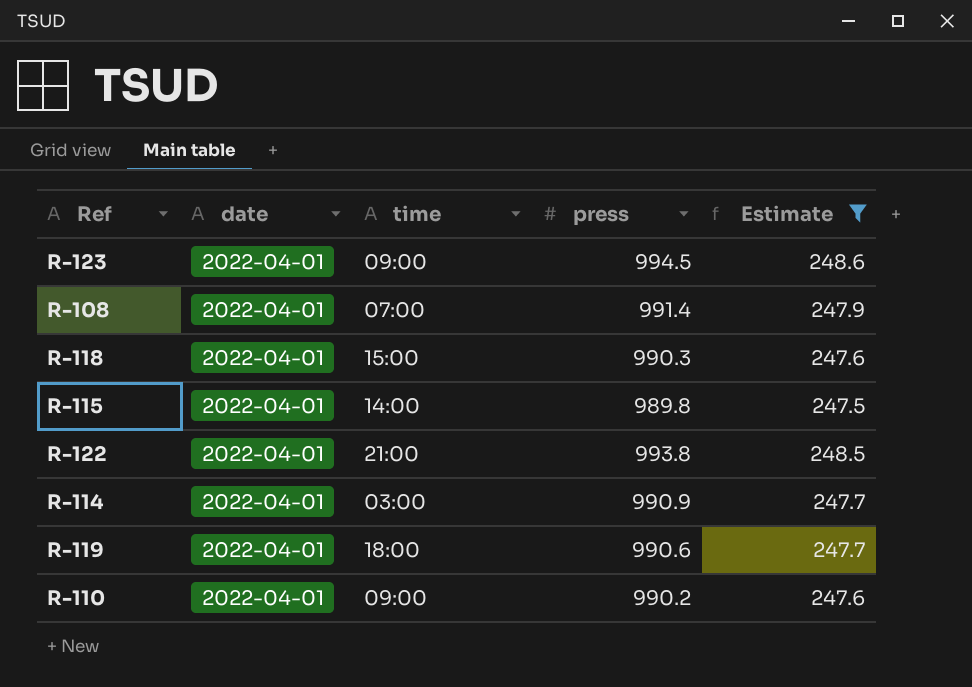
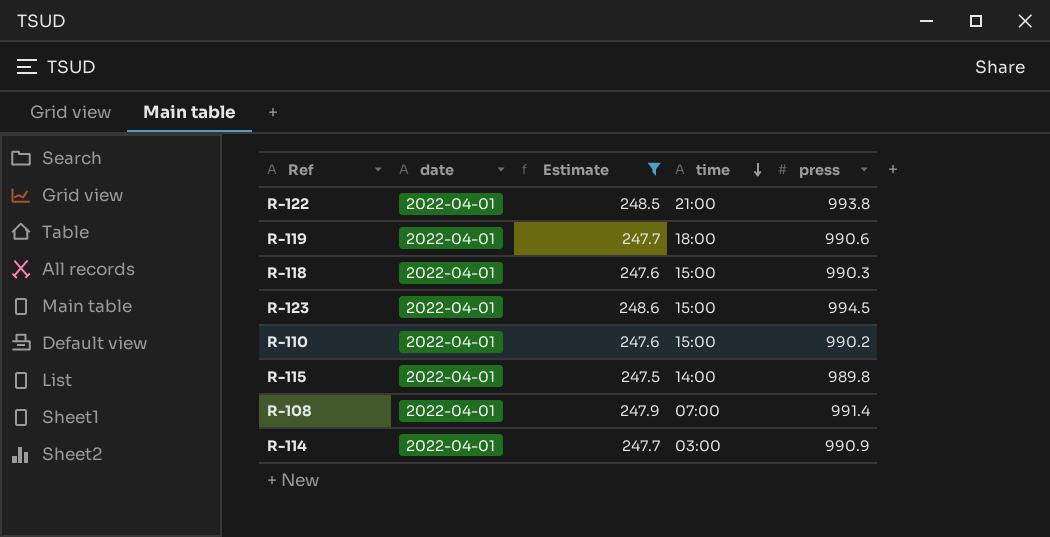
row order: none -> time descending
column Estimate | position: 5 -> 3
R-123 | time: 09:00 -> 15:00
R-110 | time: 09:00 -> 15:00

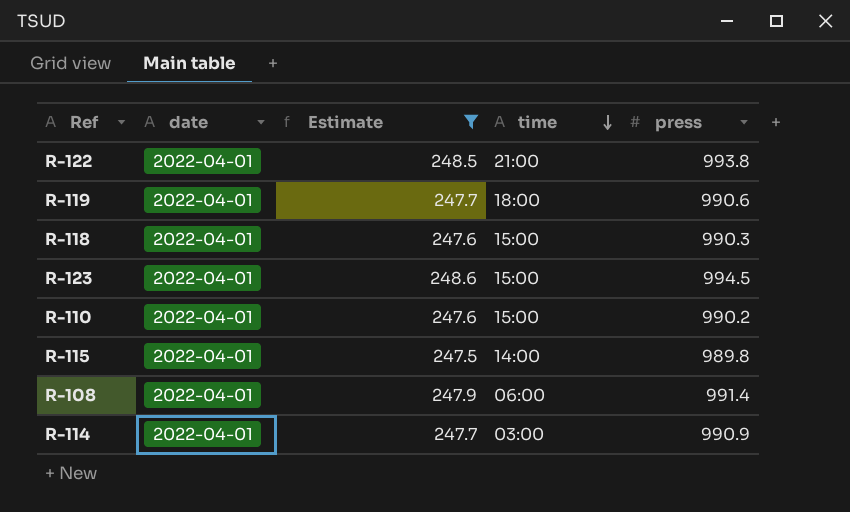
R-108 | time: 07:00 -> 06:00

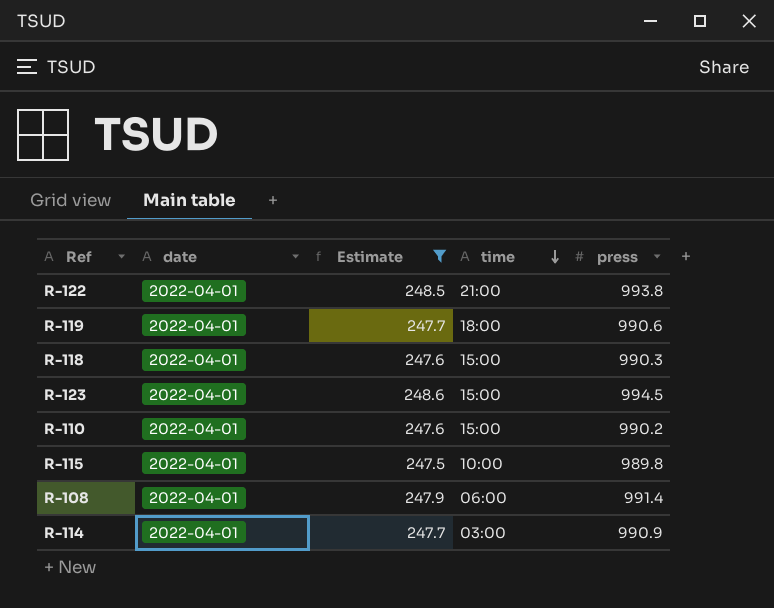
R-115 | time: 14:00 -> 10:00

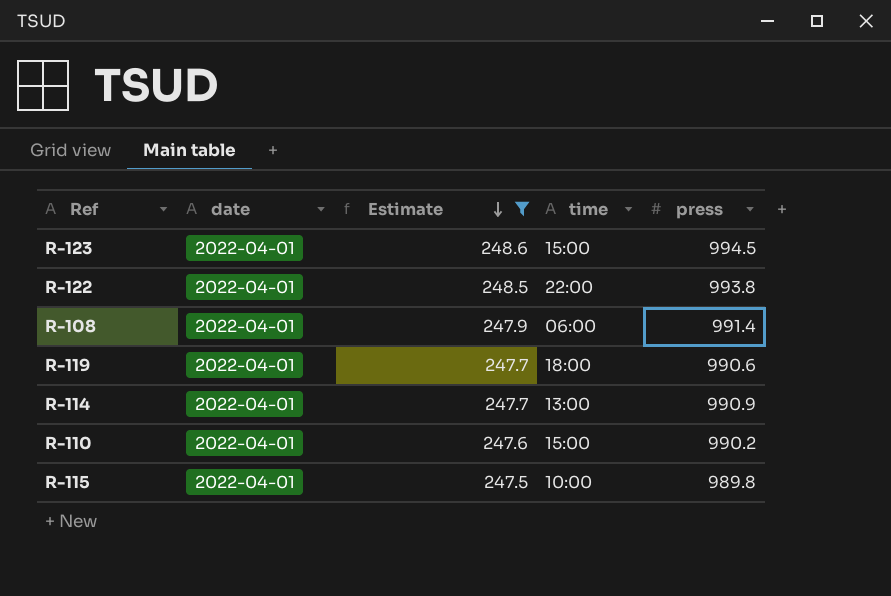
row order: time descending -> Estimate descending
row R-118: 2022-04-01 | 247.6 | 15:00 | 990.3 -> none
R-122 | time: 21:00 -> 22:00
R-114 | time: 03:00 -> 13:00

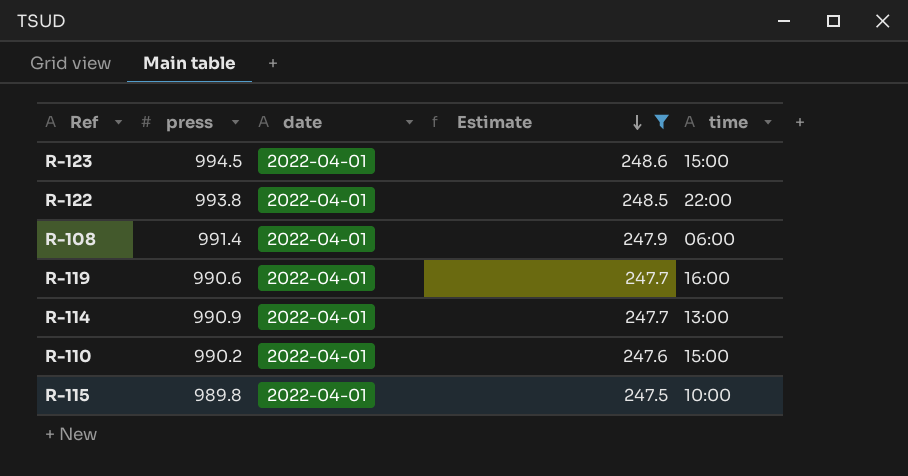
column press | position: 5 -> 2
R-119 | time: 18:00 -> 16:00

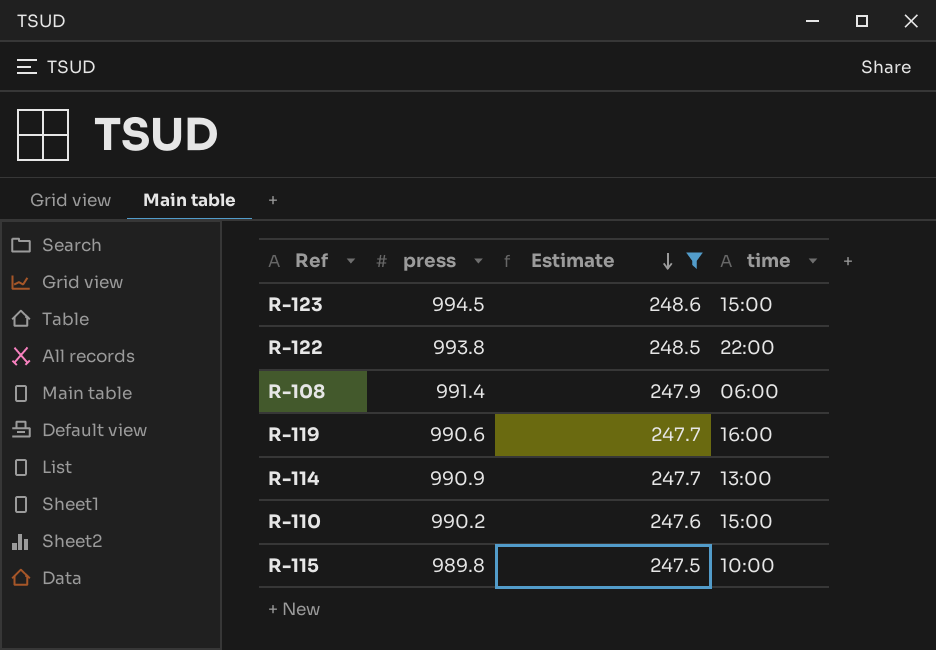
column date | position: 3 -> none

